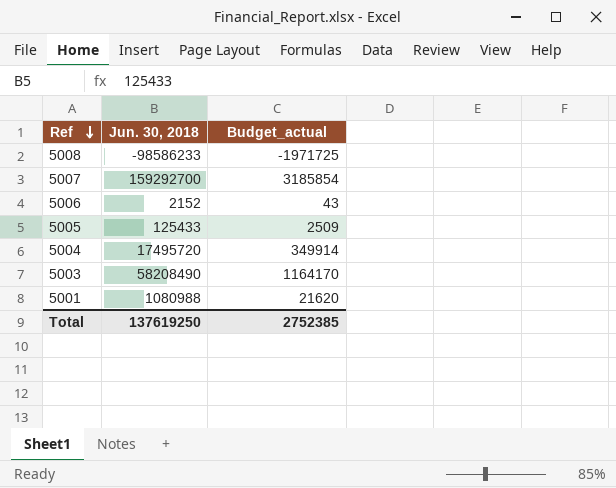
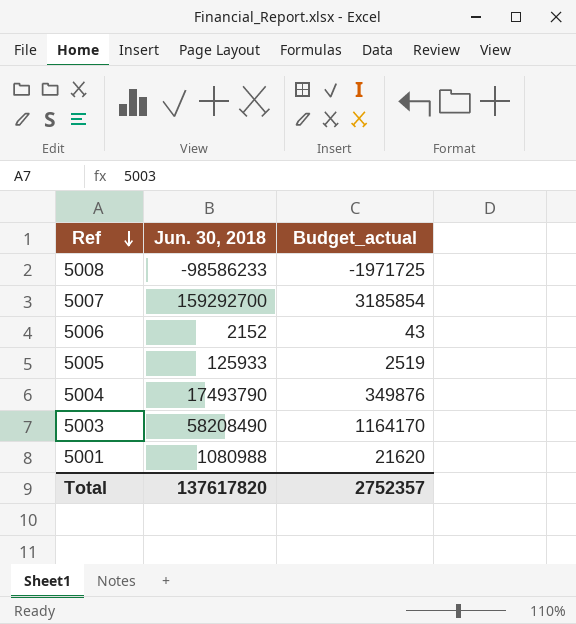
5005 | Jun. 30, 2018: 125433 -> 125933
5005 | Budget_actual: 2509 -> 2519
5004 | Jun. 30, 2018: 17495720 -> 17493790
5004 | Budget_actual: 349914 -> 349876
Total | Jun. 30, 2018: 137619250 -> 137617820
Total | Budget_actual: 2752385 -> 2752357

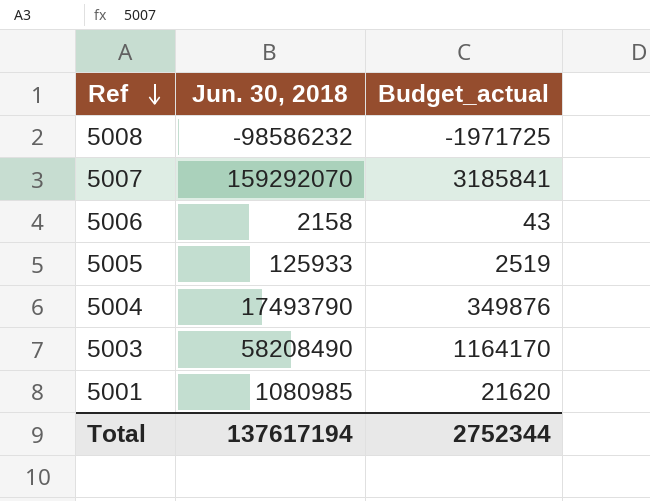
5008 | Jun. 30, 2018: -98586233 -> -98586232
5007 | Jun. 30, 2018: 159292700 -> 159292070
5007 | Budget_actual: 3185854 -> 3185841
5006 | Jun. 30, 2018: 2152 -> 2158
5001 | Jun. 30, 2018: 1080988 -> 1080985
Total | Jun. 30, 2018: 137617820 -> 137617194
Total | Budget_actual: 2752357 -> 2752344

